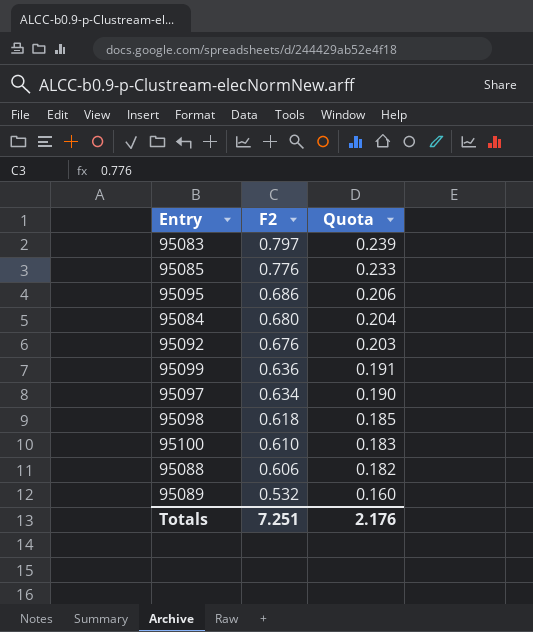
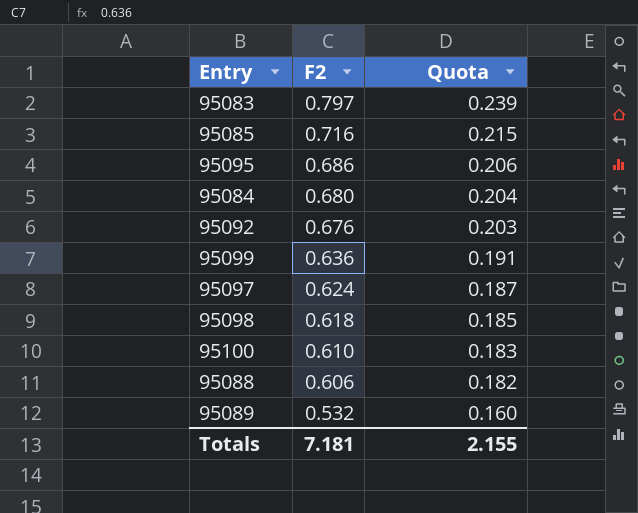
95085 | F2: 0.776 -> 0.716
95085 | Quota: 0.233 -> 0.215
95097 | F2: 0.634 -> 0.624
95097 | Quota: 0.190 -> 0.187
Totals | F2: 7.251 -> 7.181
Totals | Quota: 2.176 -> 2.155

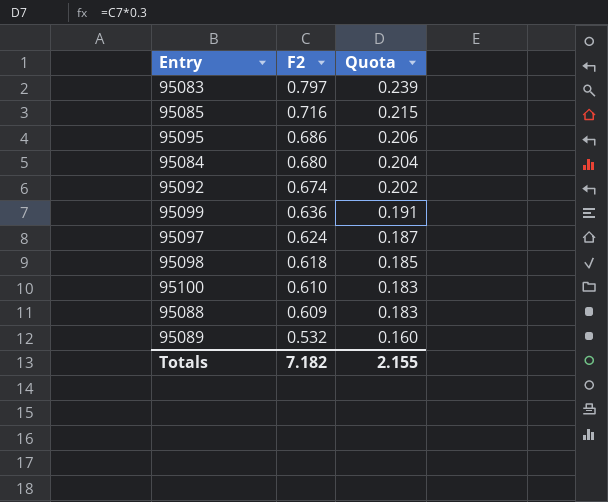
95092 | F2: 0.676 -> 0.674
95092 | Quota: 0.203 -> 0.202
95088 | F2: 0.606 -> 0.609
95088 | Quota: 0.182 -> 0.183
Totals | F2: 7.181 -> 7.182

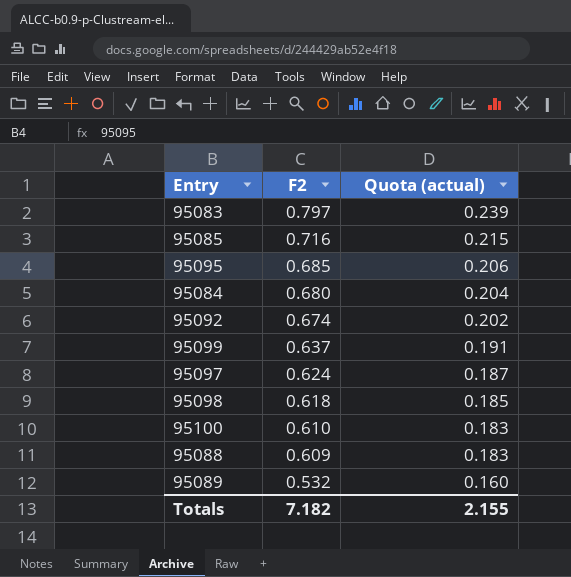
column name: Quota -> Quota (actual)
95095 | F2: 0.686 -> 0.685
95099 | F2: 0.636 -> 0.637

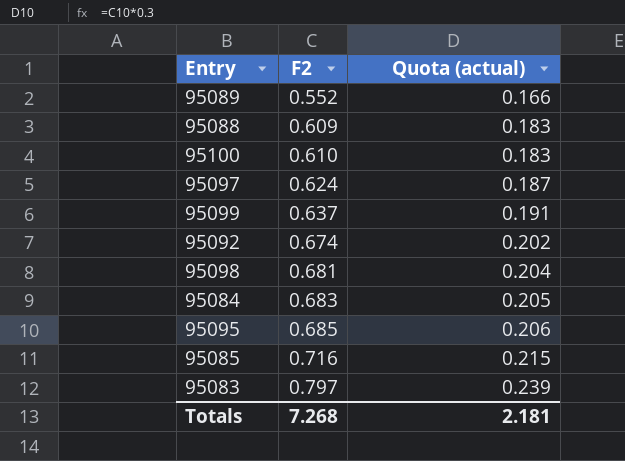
row order: F2 descending -> F2 ascending
95089 | F2: 0.532 -> 0.552
95089 | Quota (actual): 0.160 -> 0.166
95098 | F2: 0.618 -> 0.681
95098 | Quota (actual): 0.185 -> 0.204
95084 | F2: 0.680 -> 0.683
95084 | Quota (actual): 0.204 -> 0.205
Totals | F2: 7.182 -> 7.268
Totals | Quota (actual): 2.155 -> 2.181

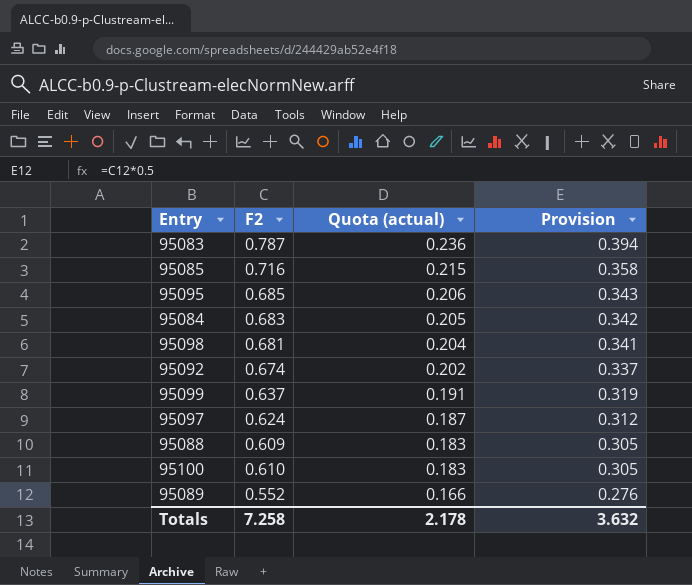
row order: F2 ascending -> Quota (actual) descending
column Provision | formula: none -> [F2] * 0.5
95083 | F2: 0.797 -> 0.787
95083 | Quota (actual): 0.239 -> 0.236
Totals | F2: 7.268 -> 7.258
Totals | Quota (actual): 2.181 -> 2.178

